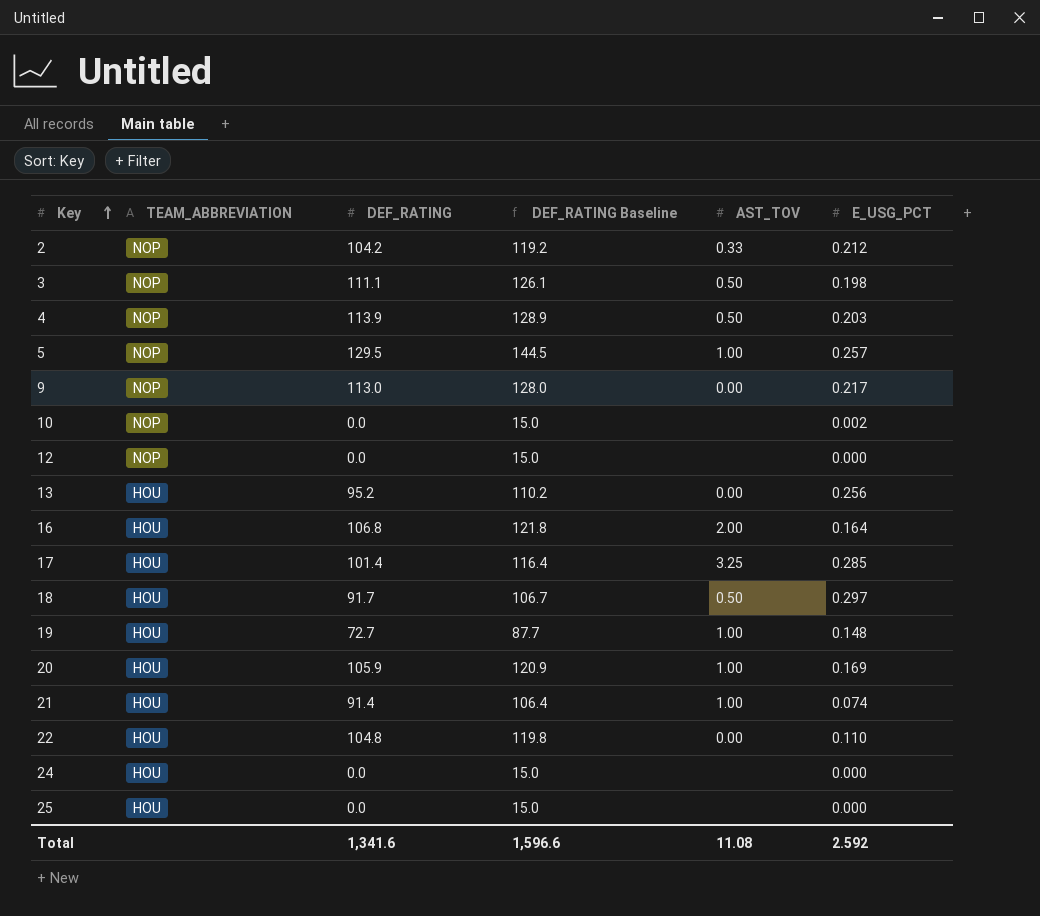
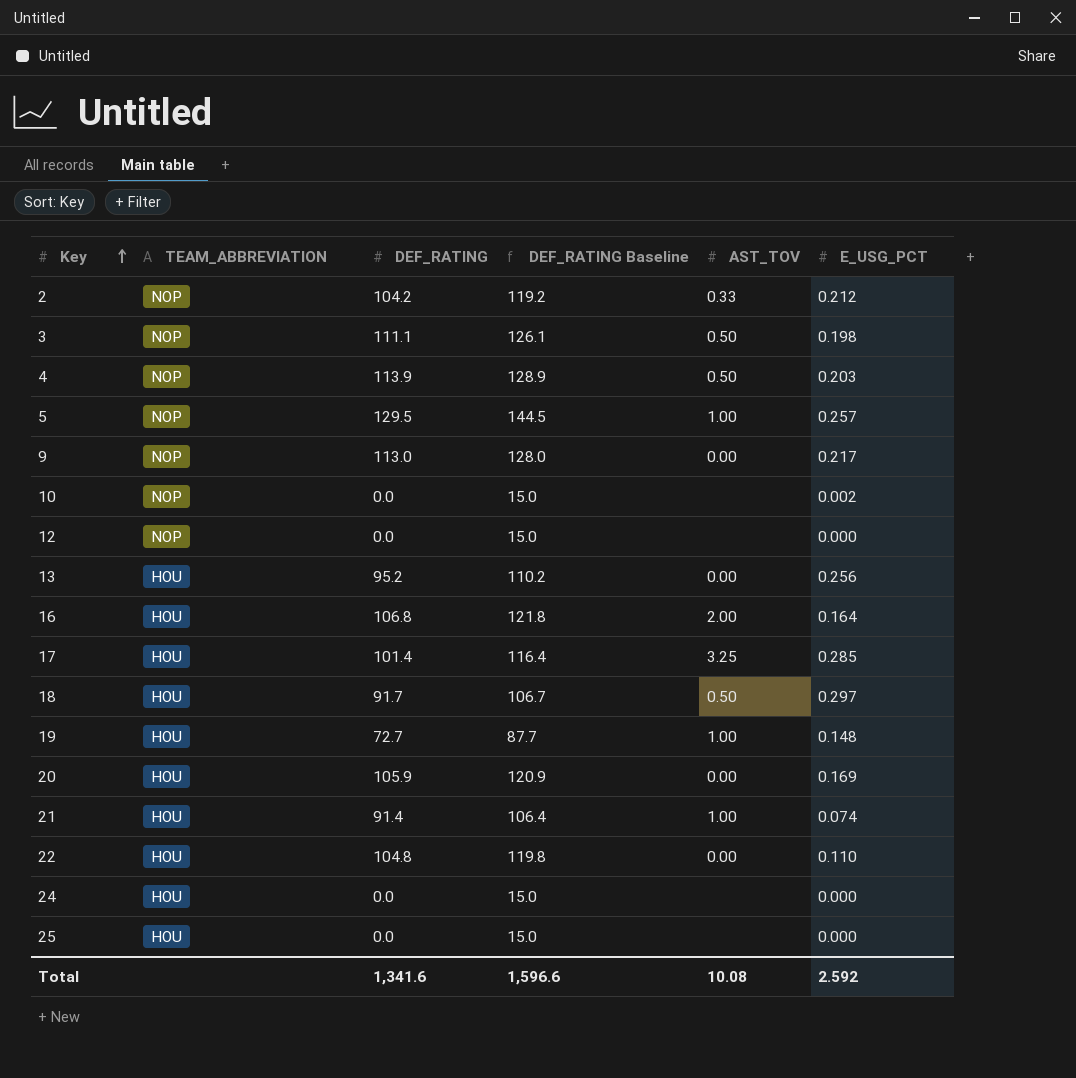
20 | AST_TOV: 1.00 -> 0.00
Total | AST_TOV: 11.08 -> 10.08

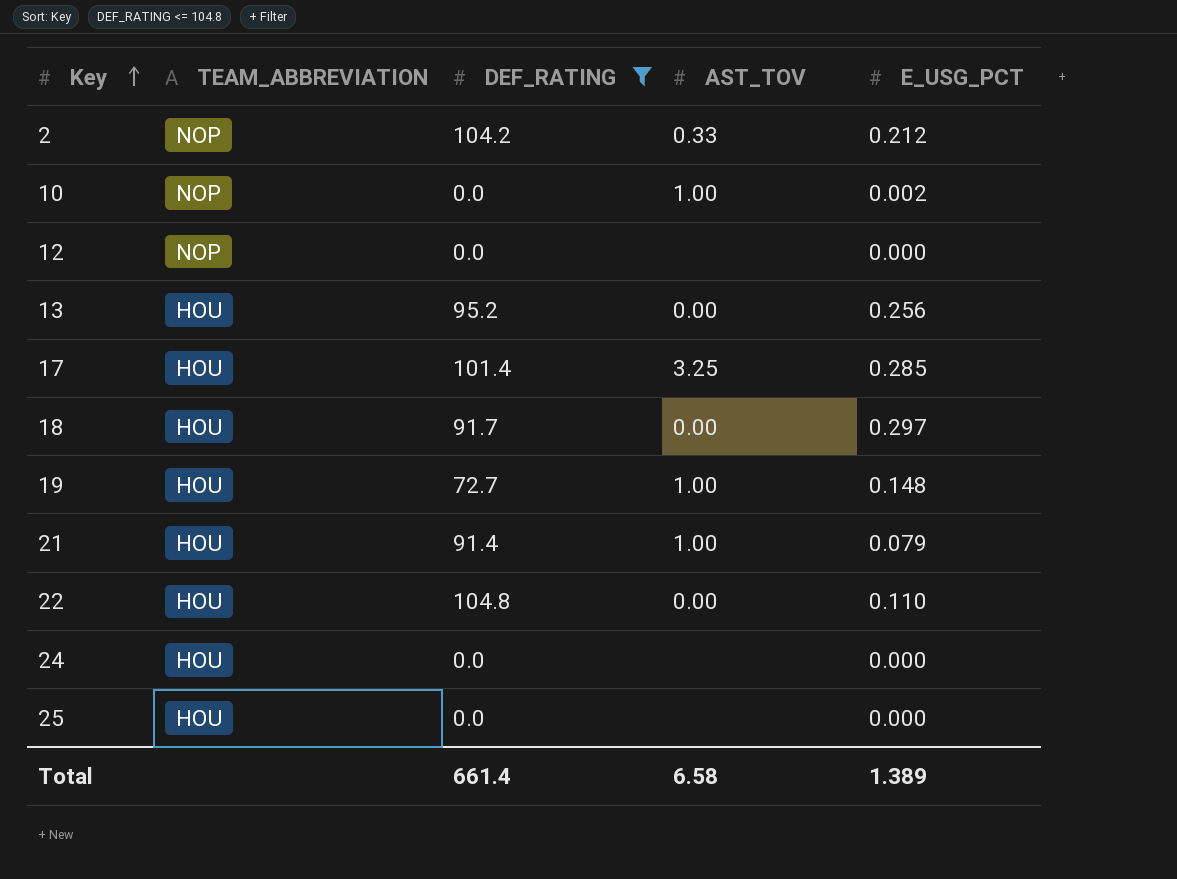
filter: none -> DEF_RATING <= 104.8
column DEF_RATING Baseline | formula: [DEF_RATING] + 15 -> none
10 | AST_TOV: none -> 1.00
18 | AST_TOV: 0.50 -> 0.00
21 | E_USG_PCT: 0.074 -> 0.079
Total | DEF_RATING: 1,341.6 -> 661.4
Total | AST_TOV: 10.08 -> 6.58
Total | E_USG_PCT: 2.592 -> 1.389

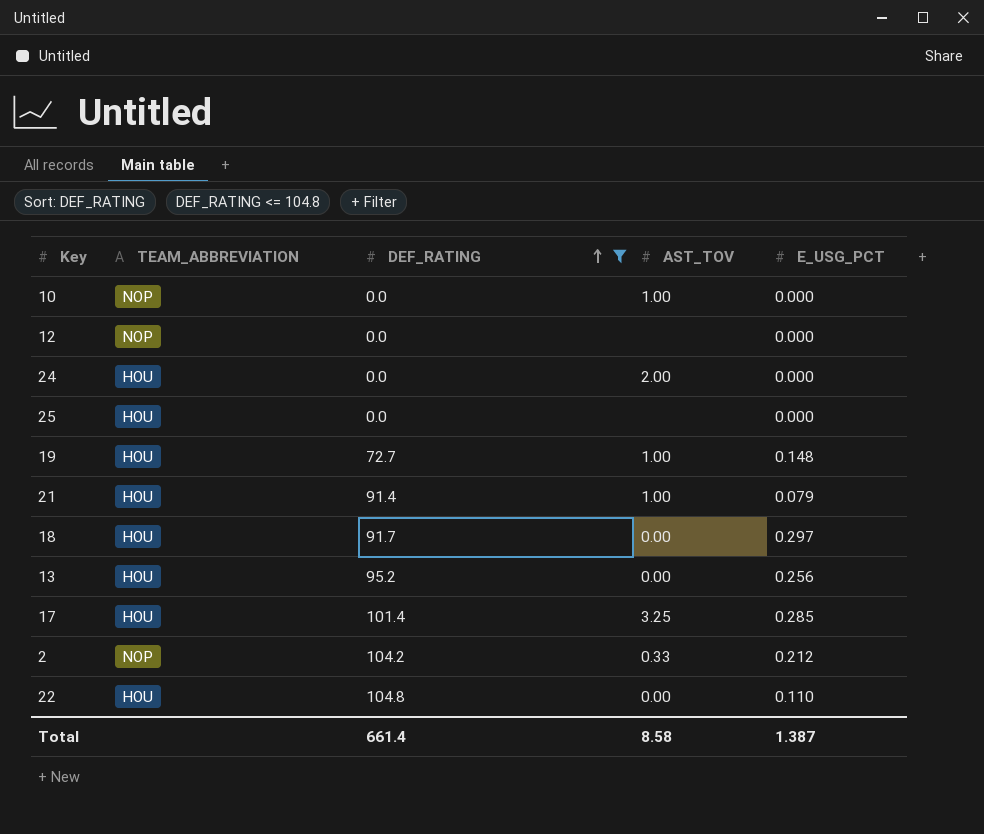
row order: Key ascending -> DEF_RATING ascending
10 | E_USG_PCT: 0.002 -> 0.000
24 | AST_TOV: none -> 2.00
Total | AST_TOV: 6.58 -> 8.58
Total | E_USG_PCT: 1.389 -> 1.387

